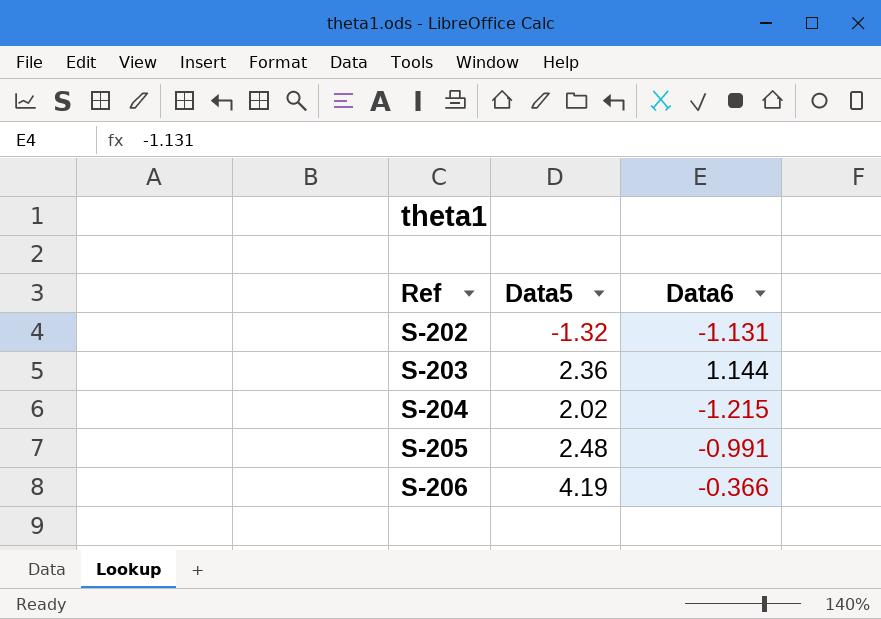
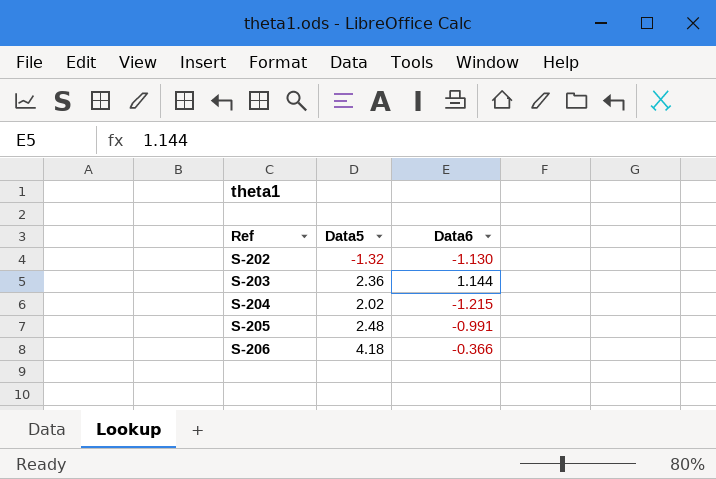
S-202 | Data6: -1.131 -> -1.130
S-206 | Data5: 4.19 -> 4.18

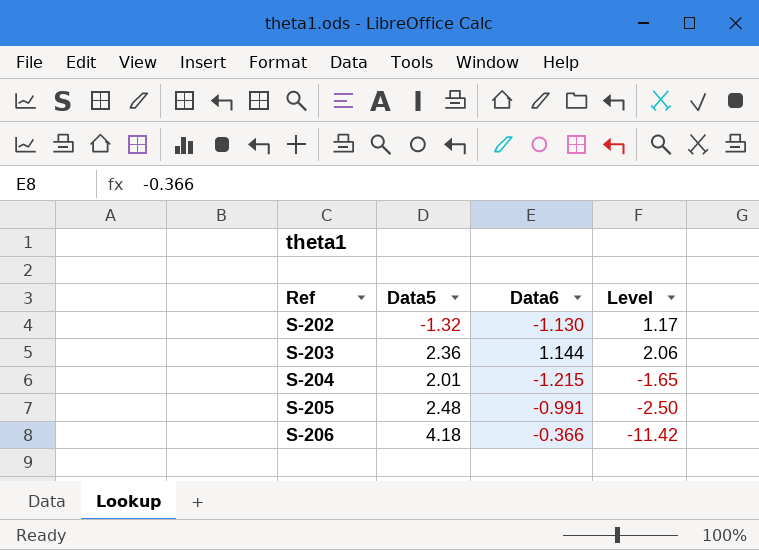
column Level | formula: none -> [Data5] / [Data6]
S-204 | Data5: 2.02 -> 2.01

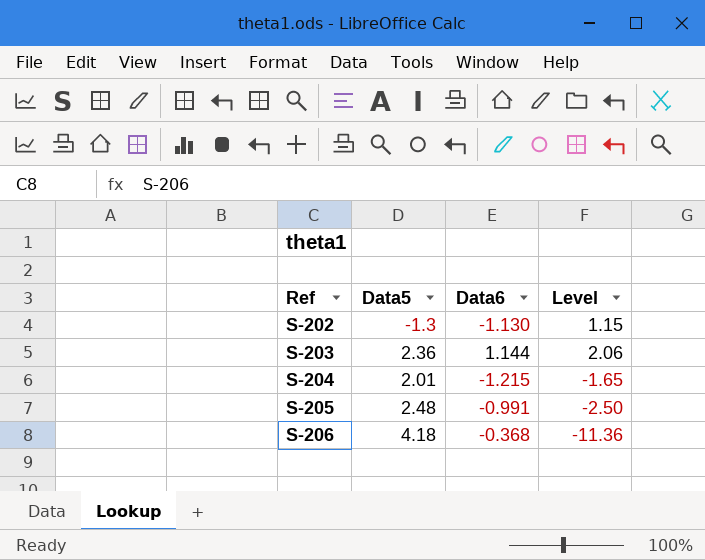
S-202 | Data5: -1.32 -> -1.3
S-202 | Level: 1.17 -> 1.15
S-206 | Data6: -0.366 -> -0.368
S-206 | Level: -11.42 -> -11.36

